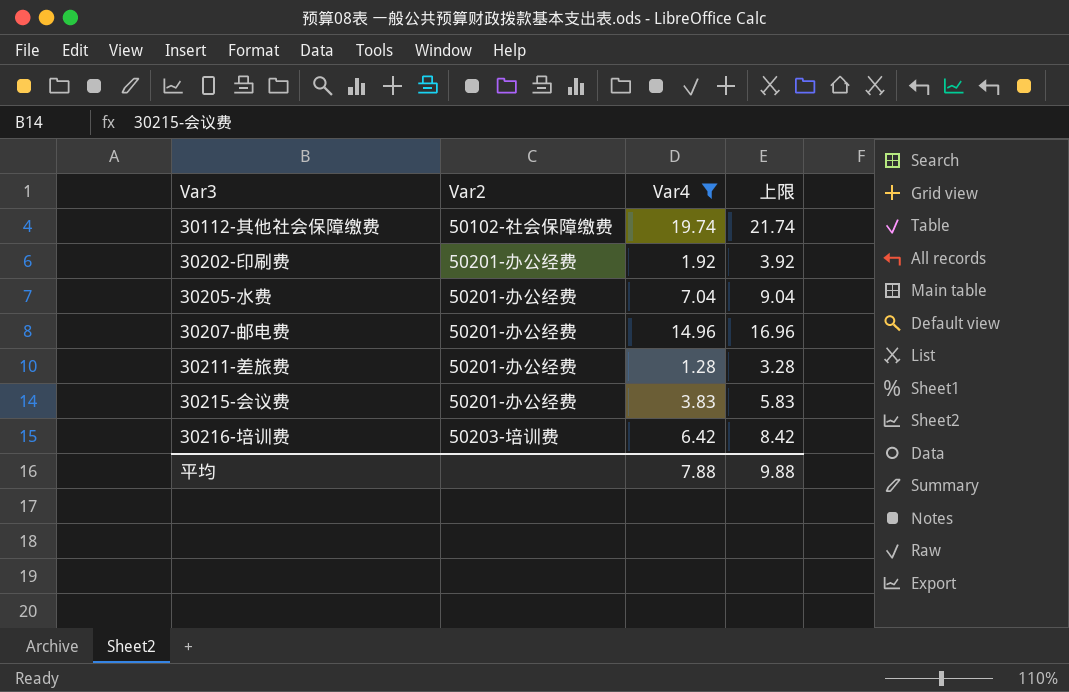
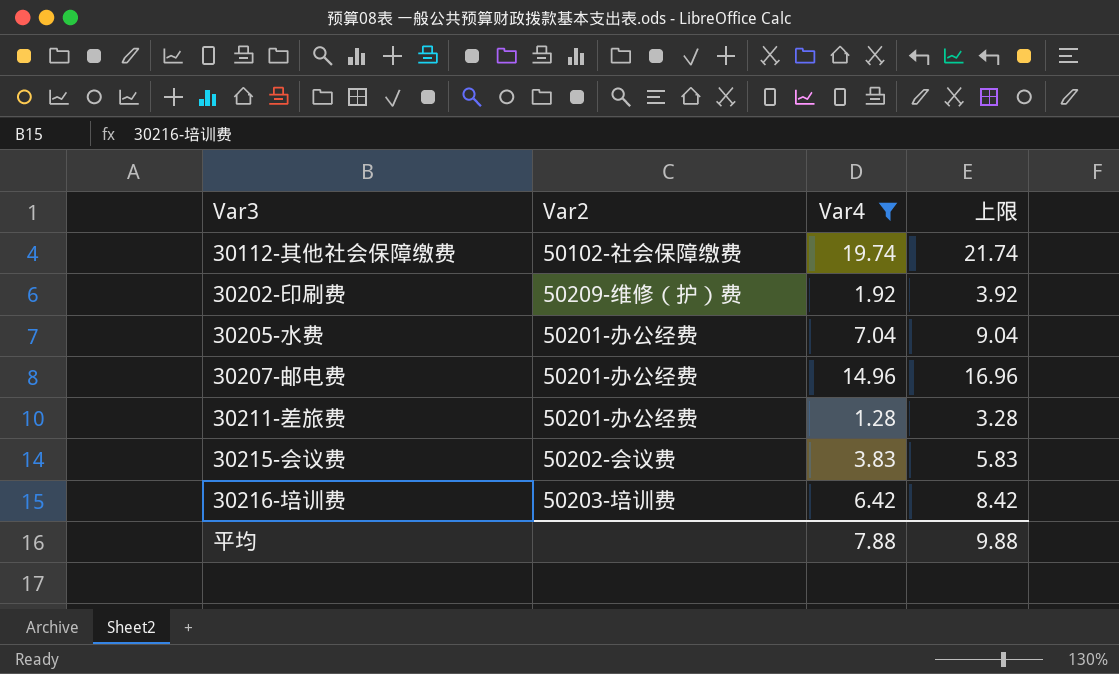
30202-印刷费 | Var2: 50201-办公经费 -> 50209-维修（护）费
30215-会议费 | Var2: 50201-办公经费 -> 50202-会议费

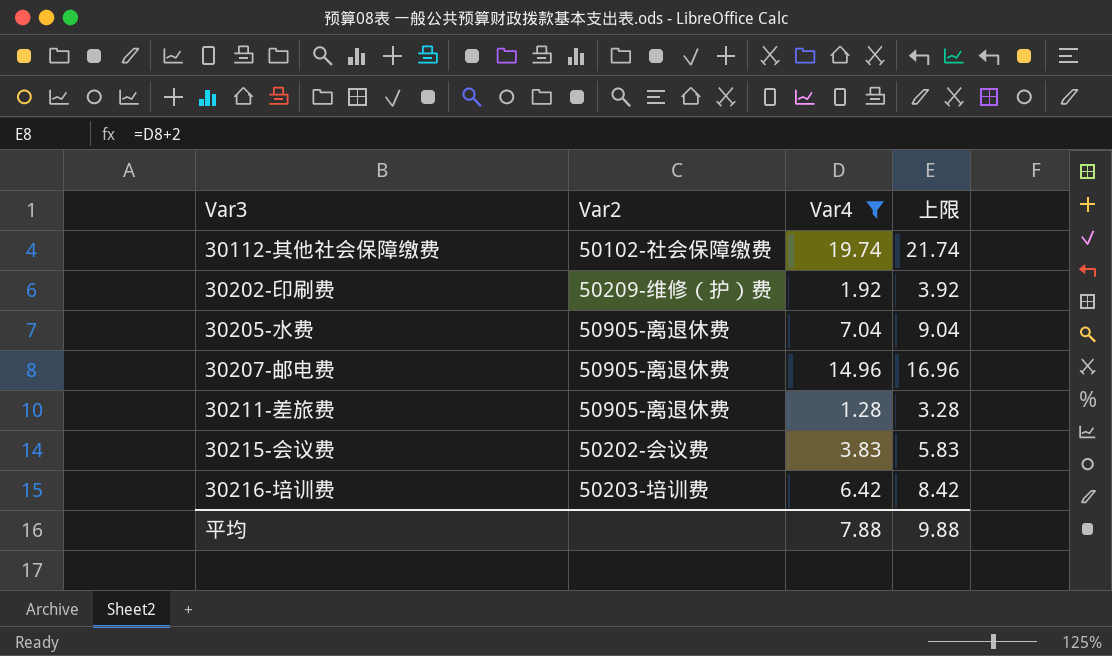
30205-水费 | Var2: 50201-办公经费 -> 50905-离退休费
30207-邮电费 | Var2: 50201-办公经费 -> 50905-离退休费
30211-差旅费 | Var2: 50201-办公经费 -> 50905-离退休费

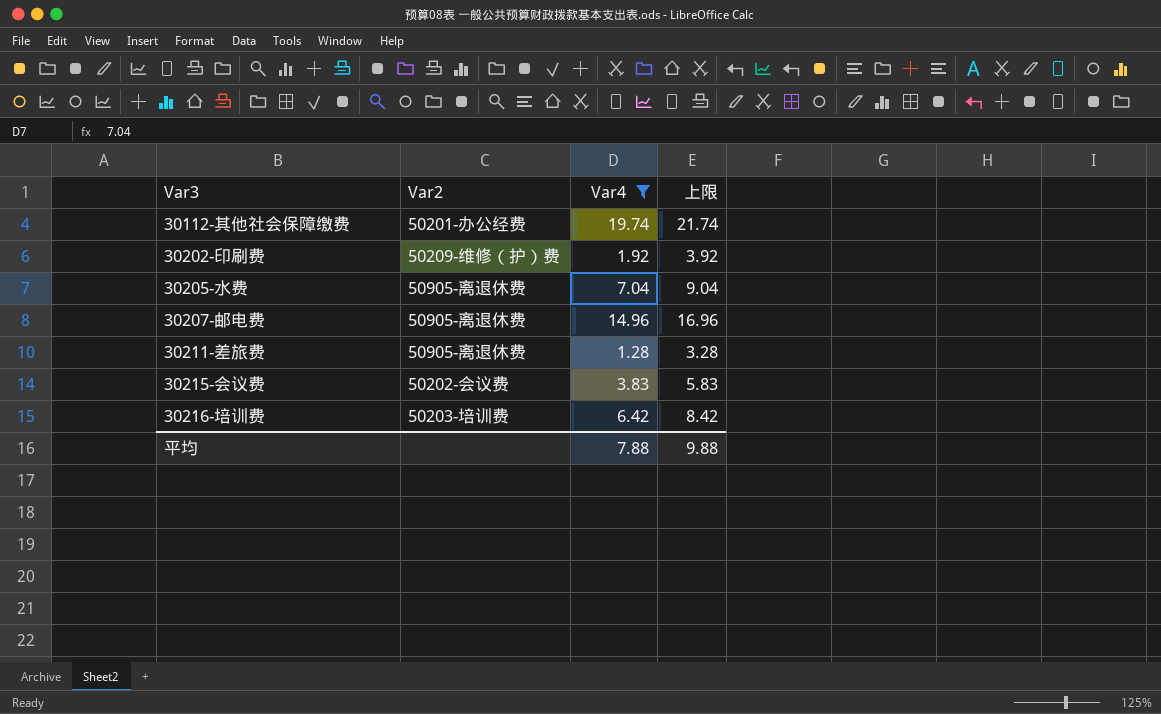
30112-其他社会保障缴费 | Var2: 50102-社会保障缴费 -> 50201-办公经费

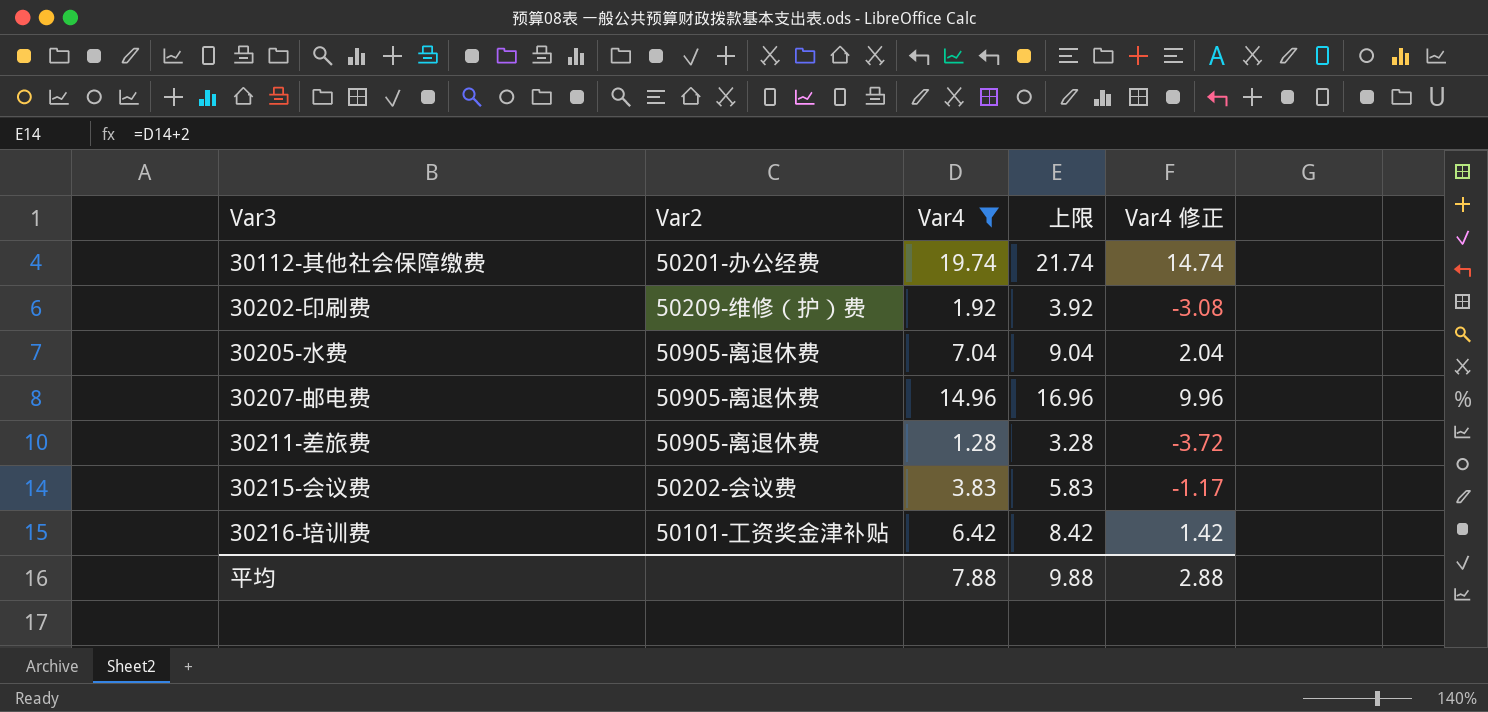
column Var4 修正 | formula: none -> [Var4] - 5
30216-培训费 | Var2: 50203-培训费 -> 50101-工资奖金津补贴

